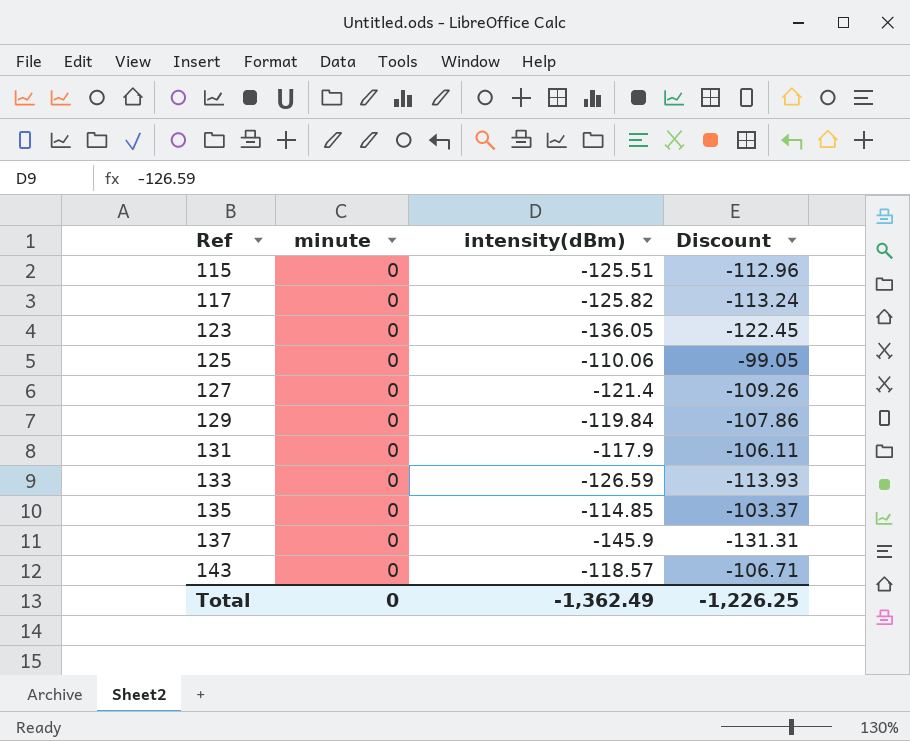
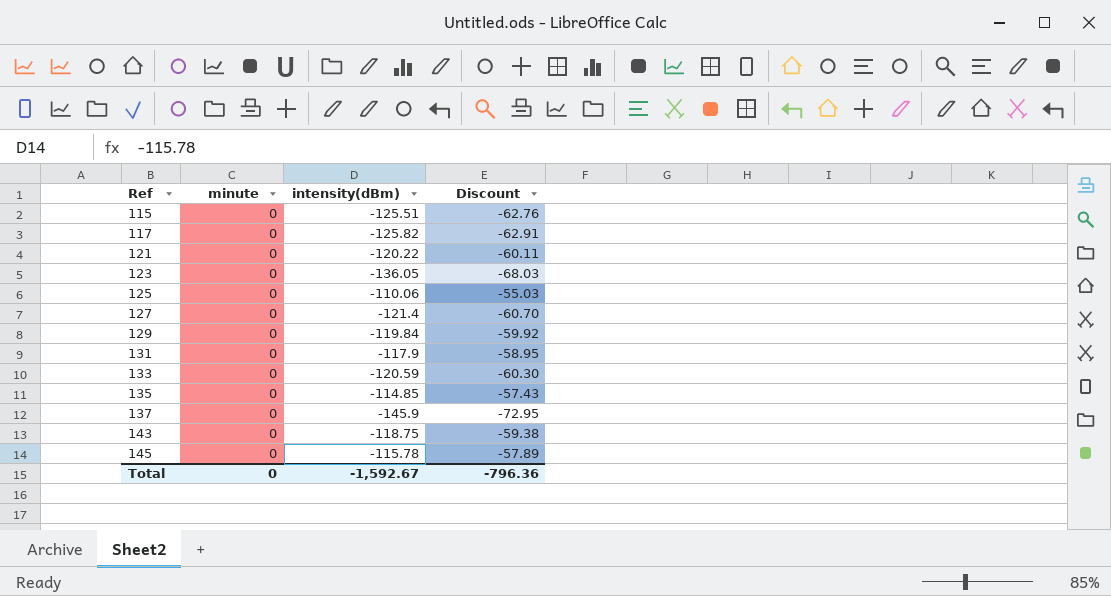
column Discount | formula: [intensity(dBm)] * 0.9 -> [intensity(dBm)] * 0.5
row 121: none -> 0 | -120.22 | -60.11
133 | intensity(dBm): -126.59 -> -120.59
143 | intensity(dBm): -118.57 -> -118.75
row 145: none -> 0 | -115.78 | -57.89
Total | intensity(dBm): -1,362.49 -> -1,592.67
Total | Discount: -1,226.25 -> -796.36

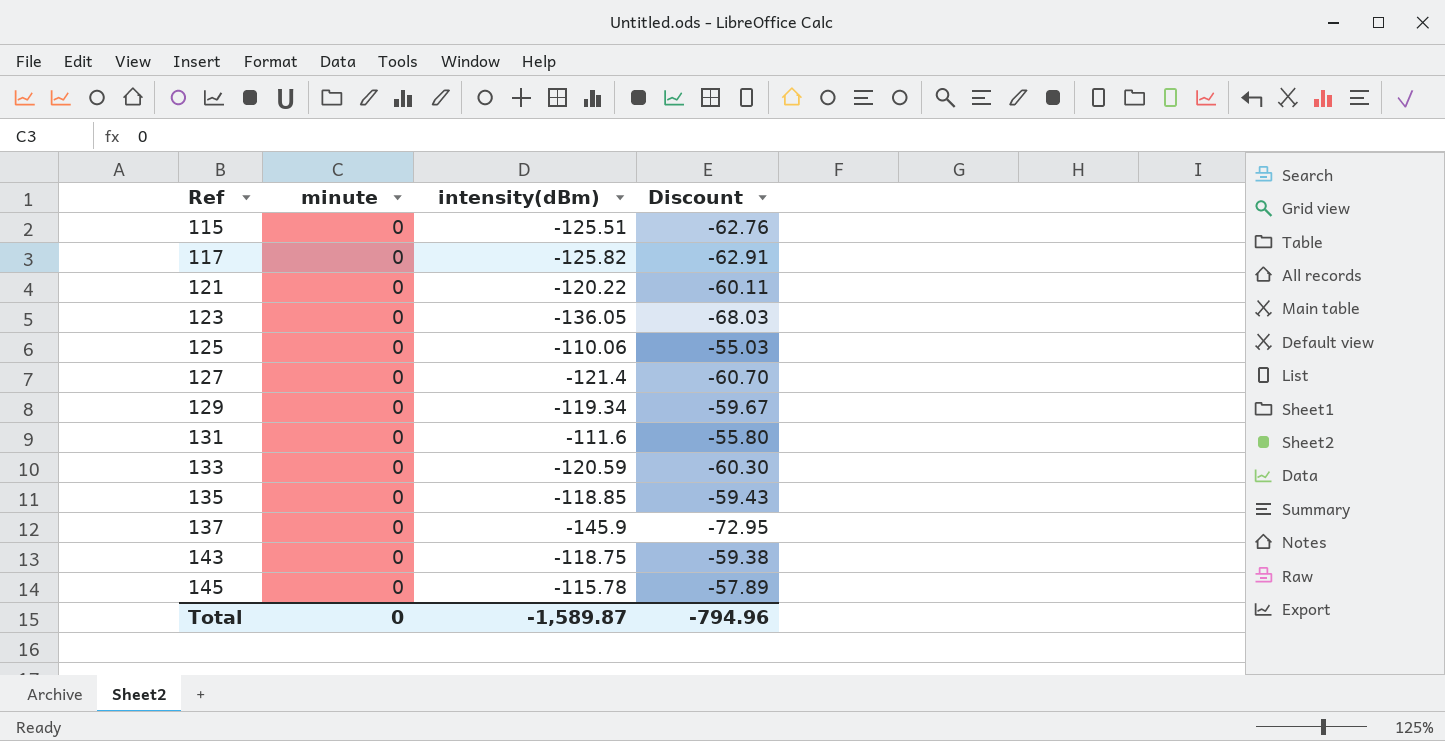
129 | intensity(dBm): -119.84 -> -119.34
129 | Discount: -59.92 -> -59.67
131 | intensity(dBm): -117.9 -> -111.6
131 | Discount: -58.95 -> -55.80
135 | intensity(dBm): -114.85 -> -118.85
135 | Discount: -57.43 -> -59.43
Total | intensity(dBm): -1,592.67 -> -1,589.87
Total | Discount: -796.36 -> -794.96

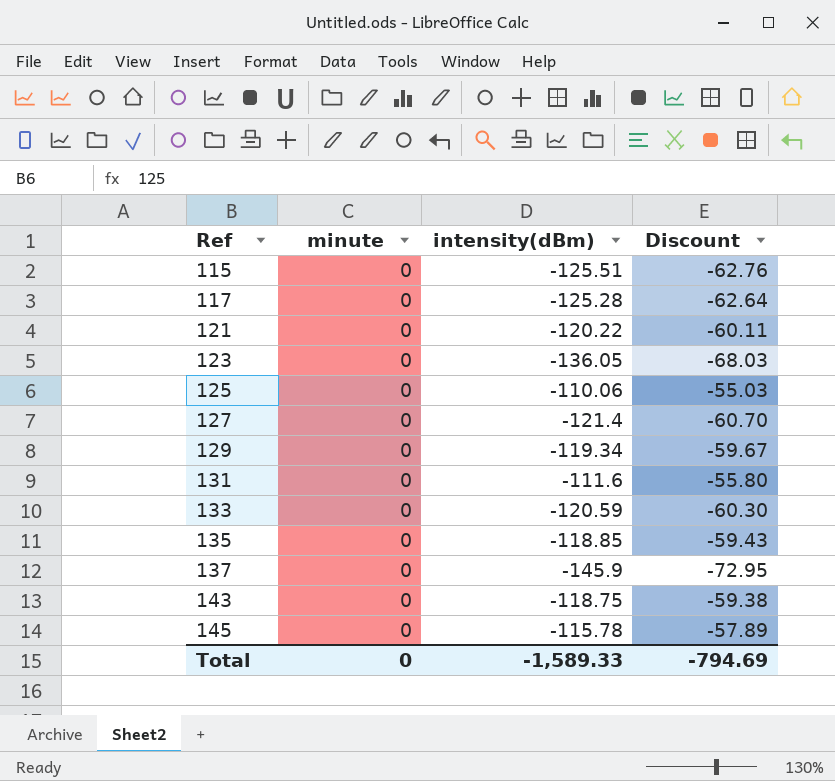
117 | intensity(dBm): -125.82 -> -125.28
117 | Discount: -62.91 -> -62.64
Total | intensity(dBm): -1,589.87 -> -1,589.33
Total | Discount: -794.96 -> -794.69

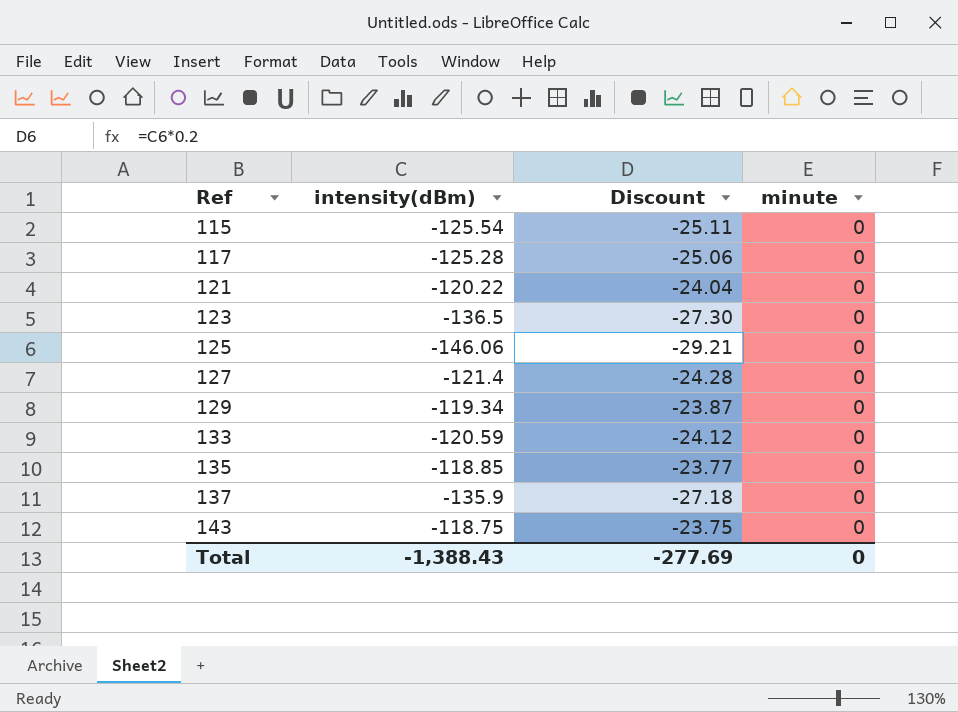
column Discount | formula: [intensity(dBm)] * 0.5 -> [intensity(dBm)] * 0.2
column minute | position: 2 -> 4
row 131: 0 | -111.6 | -55.80 -> none
row 145: 0 | -115.78 | -57.89 -> none
115 | intensity(dBm): -125.51 -> -125.54
123 | intensity(dBm): -136.05 -> -136.5
125 | intensity(dBm): -110.06 -> -146.06
137 | intensity(dBm): -145.9 -> -135.9
Total | intensity(dBm): -1,589.33 -> -1,388.43
Total | Discount: -794.69 -> -277.69

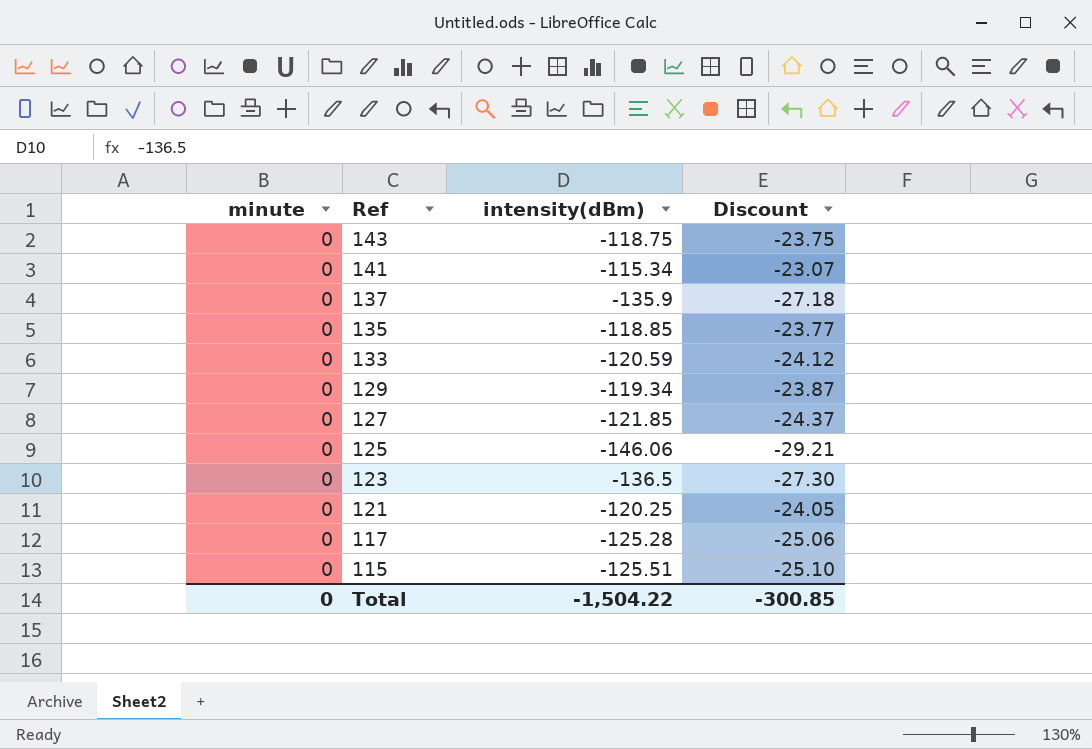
row order: Ref ascending -> Ref descending
column minute | position: 4 -> 1
row 141: none -> 0 | -115.34 | -23.07
127 | intensity(dBm): -121.4 -> -121.85
127 | Discount: -24.28 -> -24.37
121 | intensity(dBm): -120.22 -> -120.25
121 | Discount: -24.04 -> -24.05
115 | intensity(dBm): -125.54 -> -125.51
115 | Discount: -25.11 -> -25.10
Total | intensity(dBm): -1,388.43 -> -1,504.22
Total | Discount: -277.69 -> -300.85

